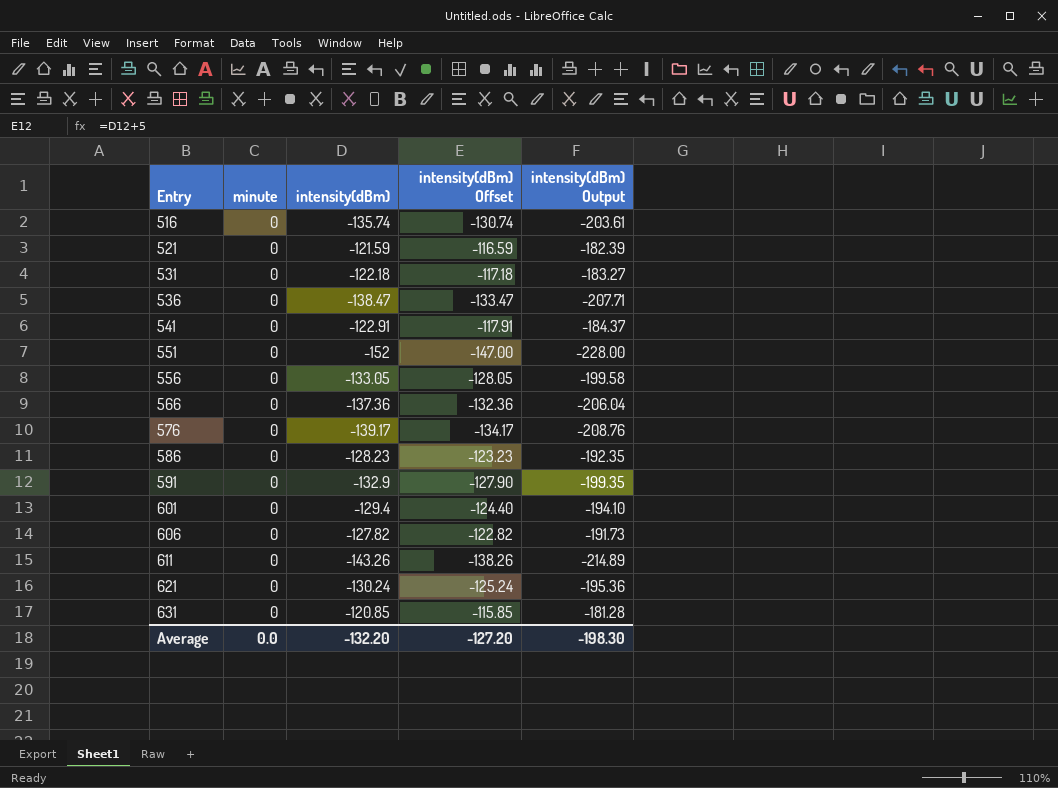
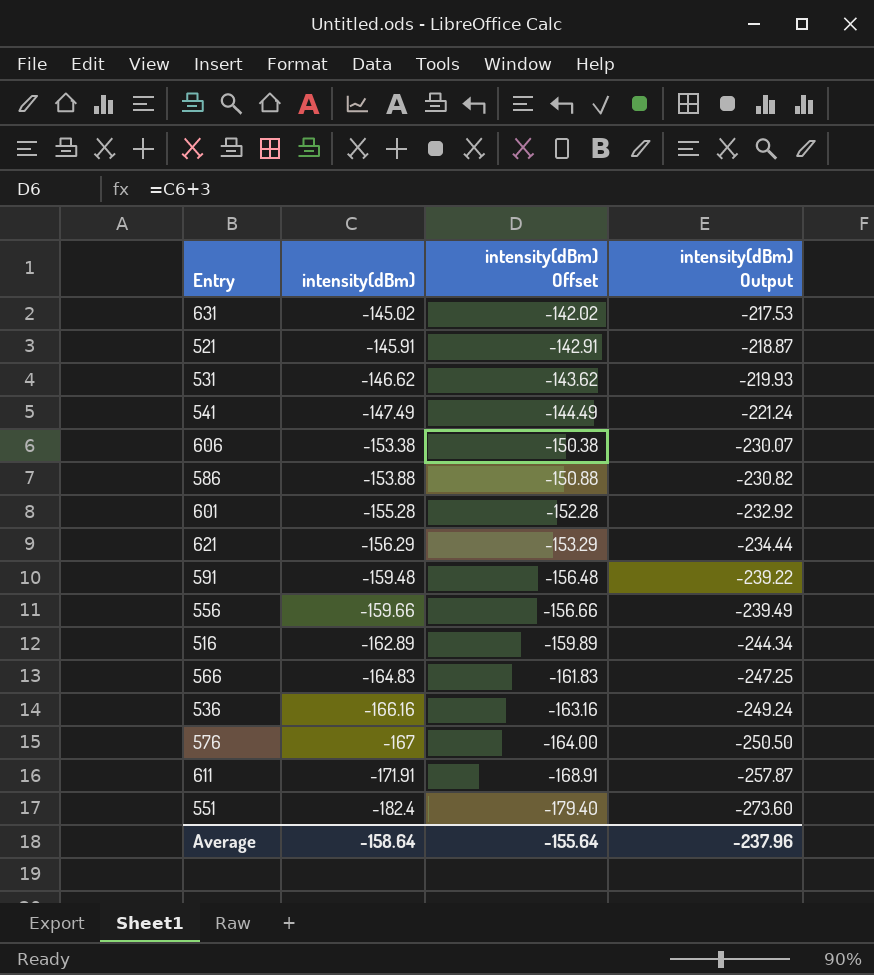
row order: Entry ascending -> intensity(dBm) descending
column minute | position: 2 -> none
column intensity(dBm) Offset | formula: [intensity(dBm)] + 5 -> [intensity(dBm)] + 3
631 | intensity(dBm): -120.85 -> -145.02
631 | intensity(dBm) Output: -181.28 -> -217.53
521 | intensity(dBm): -121.59 -> -145.91
521 | intensity(dBm) Output: -182.39 -> -218.87
531 | intensity(dBm): -122.18 -> -146.62
531 | intensity(dBm) Output: -183.27 -> -219.93
541 | intensity(dBm): -122.91 -> -147.49
541 | intensity(dBm) Output: -184.37 -> -221.24
606 | intensity(dBm): -127.82 -> -153.38
606 | intensity(dBm) Output: -191.73 -> -230.07
586 | intensity(dBm): -128.23 -> -153.88
586 | intensity(dBm) Output: -192.35 -> -230.82
601 | intensity(dBm): -129.4 -> -155.28
601 | intensity(dBm) Output: -194.10 -> -232.92
621 | intensity(dBm): -130.24 -> -156.29
621 | intensity(dBm) Output: -195.36 -> -234.44
591 | intensity(dBm): -132.9 -> -159.48
591 | intensity(dBm) Output: -199.35 -> -239.22
556 | intensity(dBm): -133.05 -> -159.66
556 | intensity(dBm) Output: -199.58 -> -239.49
516 | intensity(dBm): -135.74 -> -162.89
516 | intensity(dBm) Output: -203.61 -> -244.34
566 | intensity(dBm): -137.36 -> -164.83
566 | intensity(dBm) Output: -206.04 -> -247.25
536 | intensity(dBm): -138.47 -> -166.16
536 | intensity(dBm) Output: -207.71 -> -249.24
576 | intensity(dBm): -139.17 -> -167
576 | intensity(dBm) Output: -208.76 -> -250.50
611 | intensity(dBm): -143.26 -> -171.91
611 | intensity(dBm) Output: -214.89 -> -257.87
551 | intensity(dBm): -152 -> -182.4
551 | intensity(dBm) Output: -228.00 -> -273.60
Average | intensity(dBm): -132.20 -> -158.64
Average | intensity(dBm) Offset: -127.20 -> -155.64
Average | intensity(dBm) Output: -198.30 -> -237.96

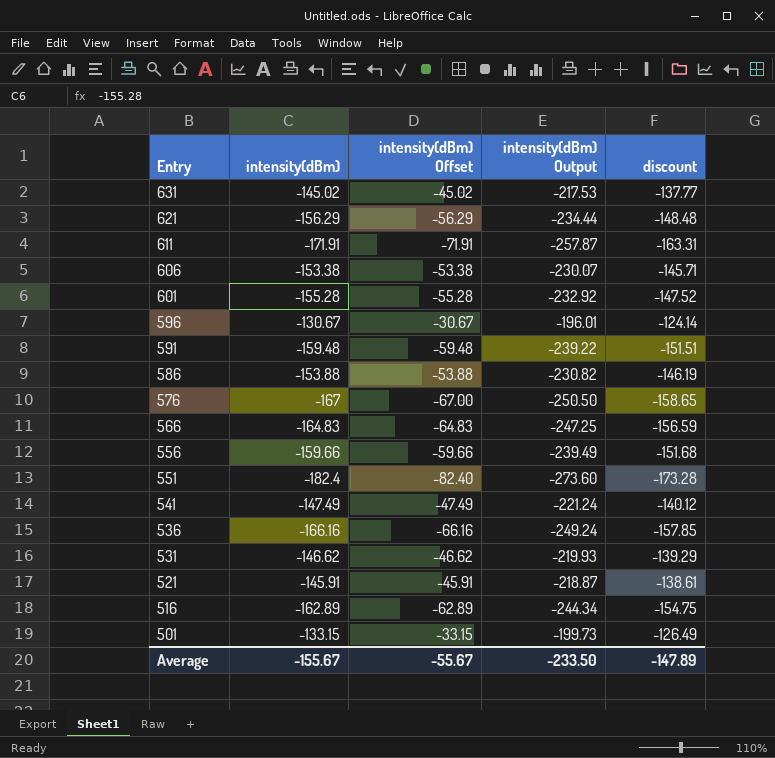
row order: intensity(dBm) descending -> Entry descending
column intensity(dBm) Offset | formula: [intensity(dBm)] + 3 -> [intensity(dBm)] + 100
column discount | formula: none -> [intensity(dBm)] * 0.95
row 596: none -> -130.67 | -30.67 | -196.01 | -124.14
row 501: none -> -133.15 | -33.15 | -199.73 | -126.49
Average | intensity(dBm): -158.64 -> -155.67
Average | intensity(dBm) Offset: -155.64 -> -55.67
Average | intensity(dBm) Output: -237.96 -> -233.50

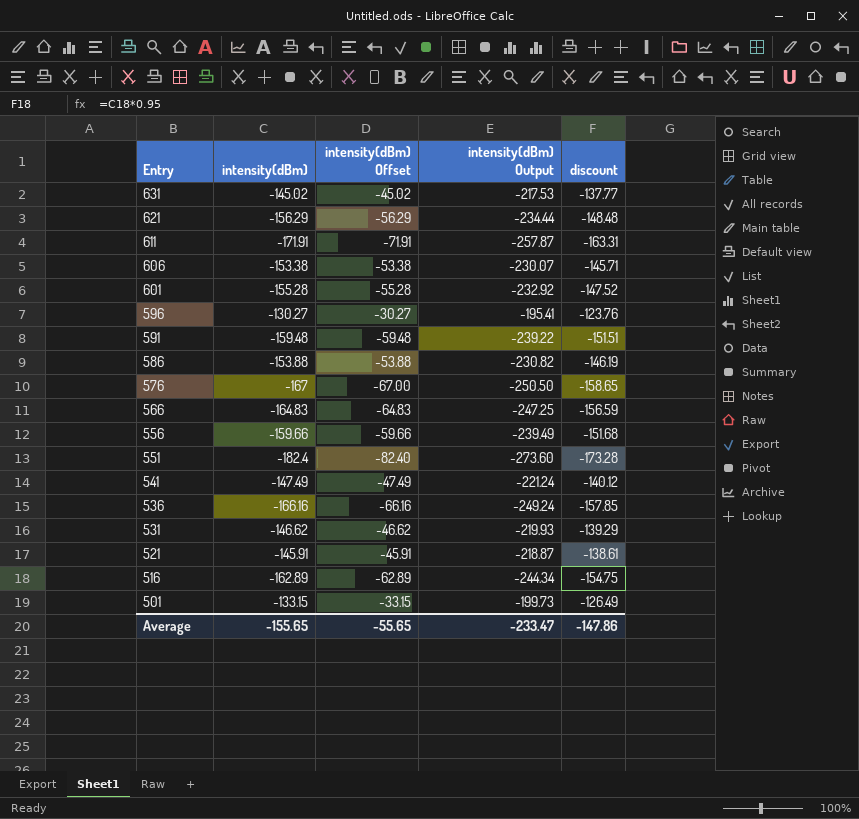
596 | intensity(dBm): -130.67 -> -130.27
596 | intensity(dBm) Offset: -30.67 -> -30.27
596 | intensity(dBm) Output: -196.01 -> -195.41
596 | discount: -124.14 -> -123.76
Average | intensity(dBm): -155.67 -> -155.65
Average | intensity(dBm) Offset: -55.67 -> -55.65
Average | intensity(dBm) Output: -233.50 -> -233.47
Average | discount: -147.89 -> -147.86

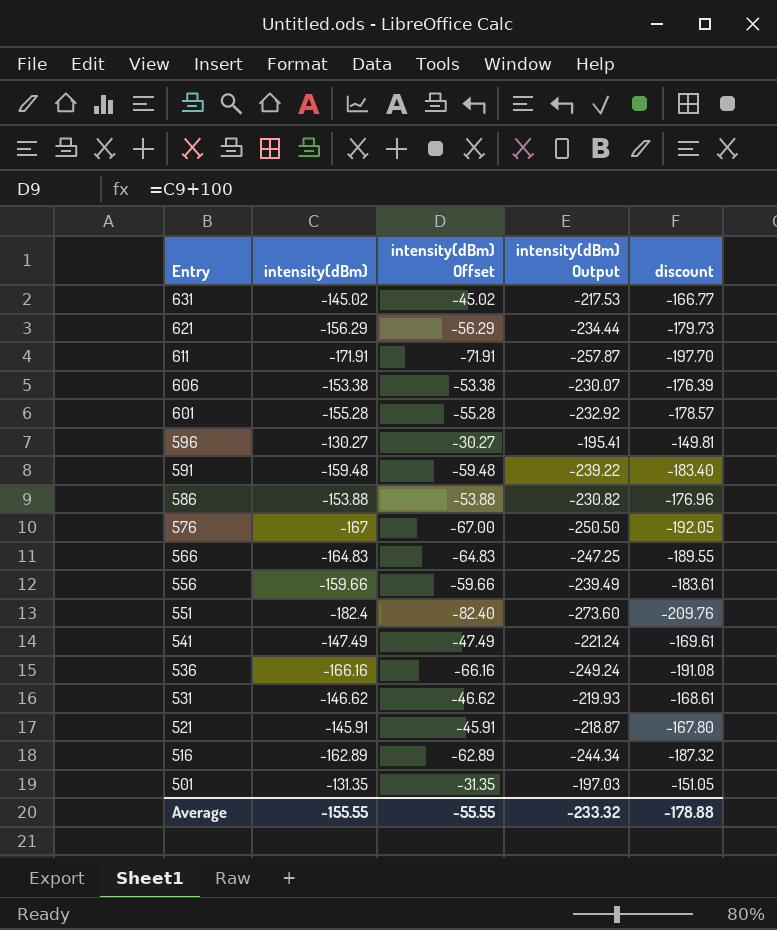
column discount | formula: [intensity(dBm)] * 0.95 -> [intensity(dBm)] * 1.15
501 | intensity(dBm): -133.15 -> -131.35
501 | intensity(dBm) Offset: -33.15 -> -31.35
501 | intensity(dBm) Output: -199.73 -> -197.03
Average | intensity(dBm): -155.65 -> -155.55
Average | intensity(dBm) Offset: -55.65 -> -55.55
Average | intensity(dBm) Output: -233.47 -> -233.32
Average | discount: -147.86 -> -178.88

